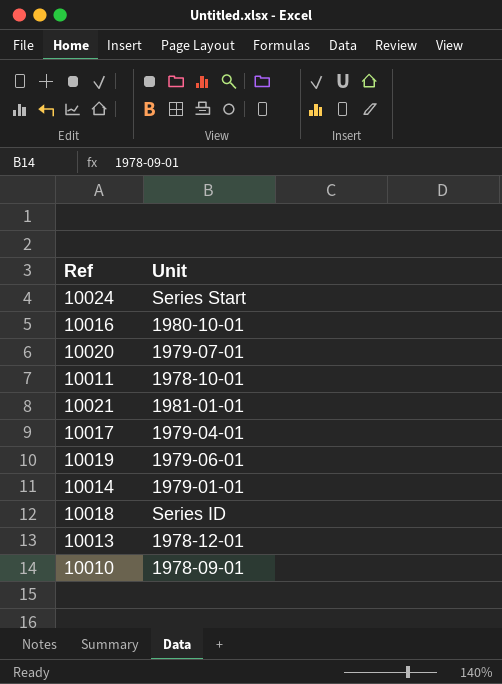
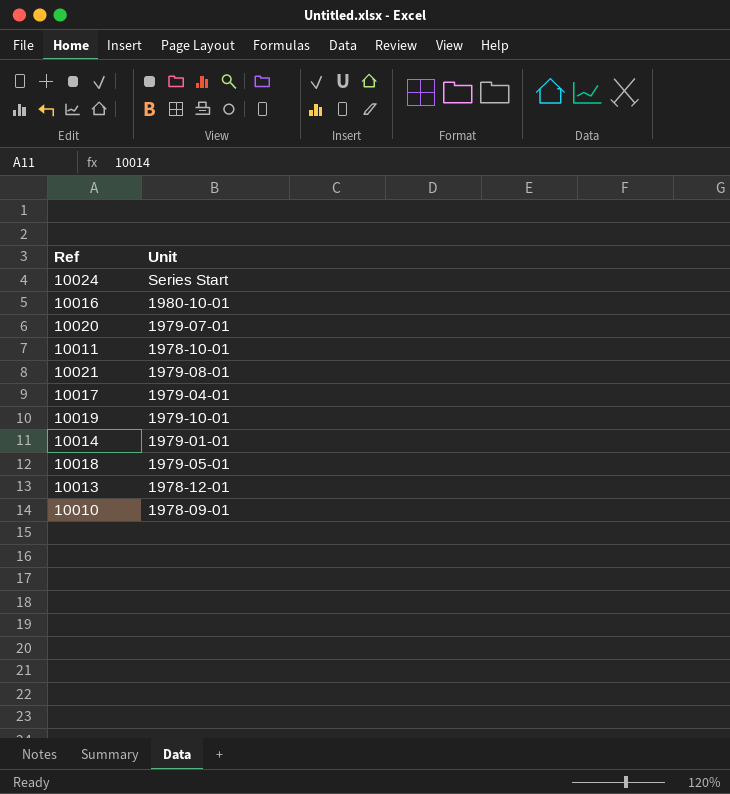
10021 | Unit: 1981-01-01 -> 1979-08-01
10019 | Unit: 1979-06-01 -> 1979-10-01
10018 | Unit: Series ID -> 1979-05-01

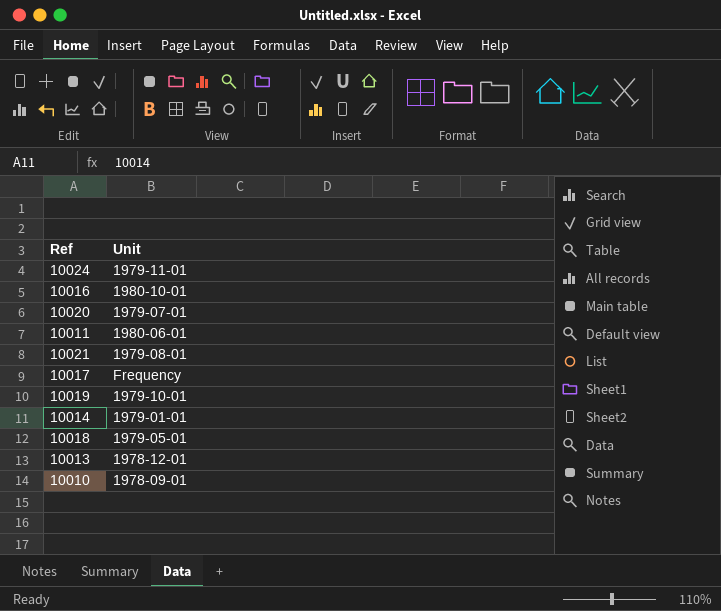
10024 | Unit: Series Start -> 1979-11-01
10011 | Unit: 1978-10-01 -> 1980-06-01
10017 | Unit: 1979-04-01 -> Frequency

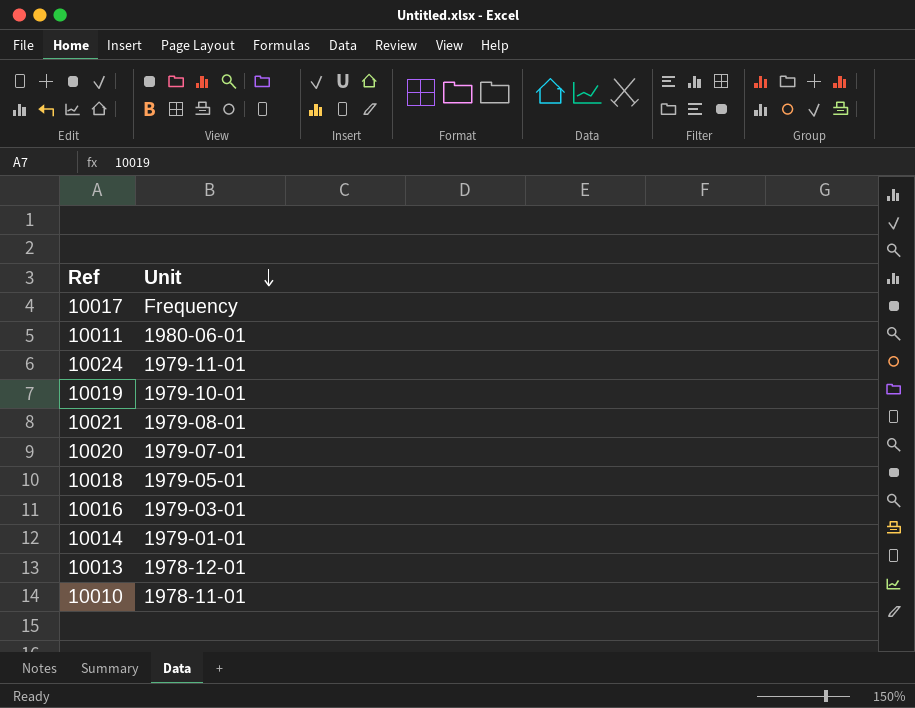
row order: none -> Unit descending
10016 | Unit: 1980-10-01 -> 1979-03-01
10010 | Unit: 1978-09-01 -> 1978-11-01

